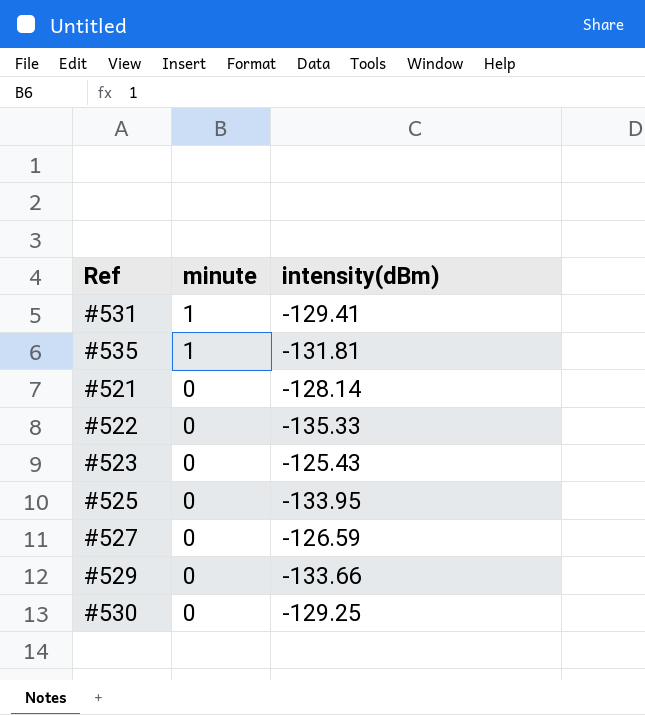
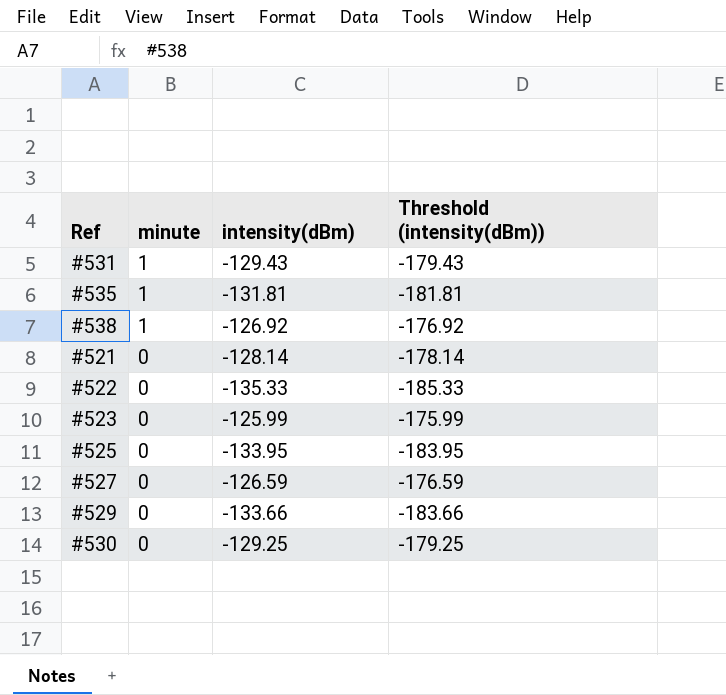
column Threshold (intensity(dBm)) | formula: none -> [intensity(dBm)] - 50
#531 | intensity(dBm): -129.41 -> -129.43
row #538: none -> 1 | -126.92 | -176.92
#523 | intensity(dBm): -125.43 -> -125.99

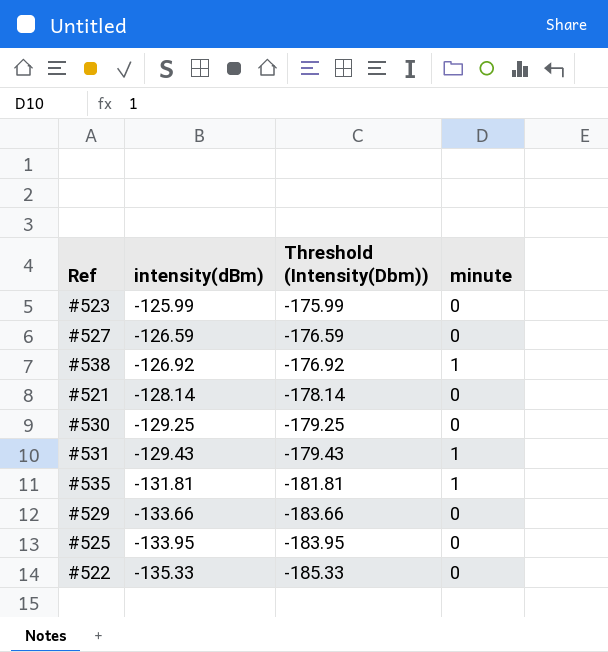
row order: minute descending -> intensity(dBm) descending
column name: Threshold (intensity(dBm)) -> Threshold (Intensity(Dbm))
column minute | position: 2 -> 4

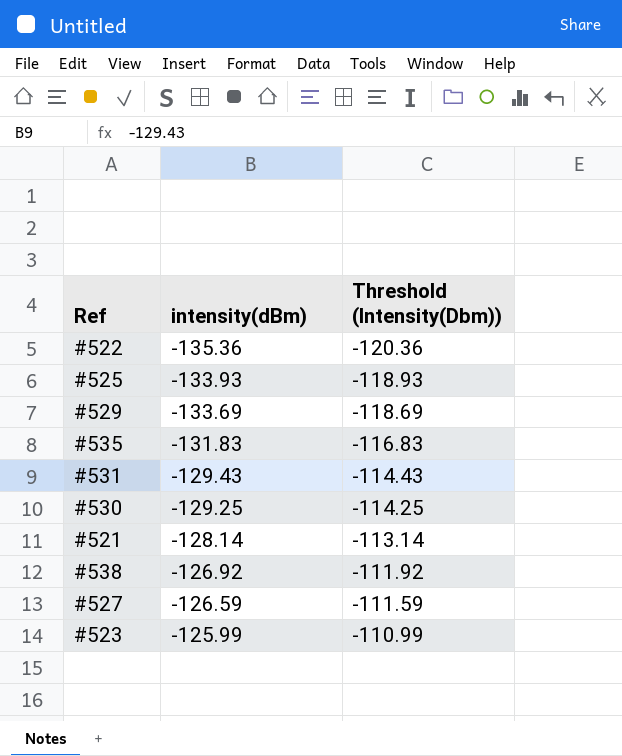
row order: intensity(dBm) descending -> intensity(dBm) ascending
column minute | position: 4 -> none
column Threshold (Intensity(Dbm)) | formula: [intensity(dBm)] - 50 -> [intensity(dBm)] + 15
#522 | intensity(dBm): -135.33 -> -135.36
#525 | intensity(dBm): -133.95 -> -133.93
#529 | intensity(dBm): -133.66 -> -133.69
#535 | intensity(dBm): -131.81 -> -131.83

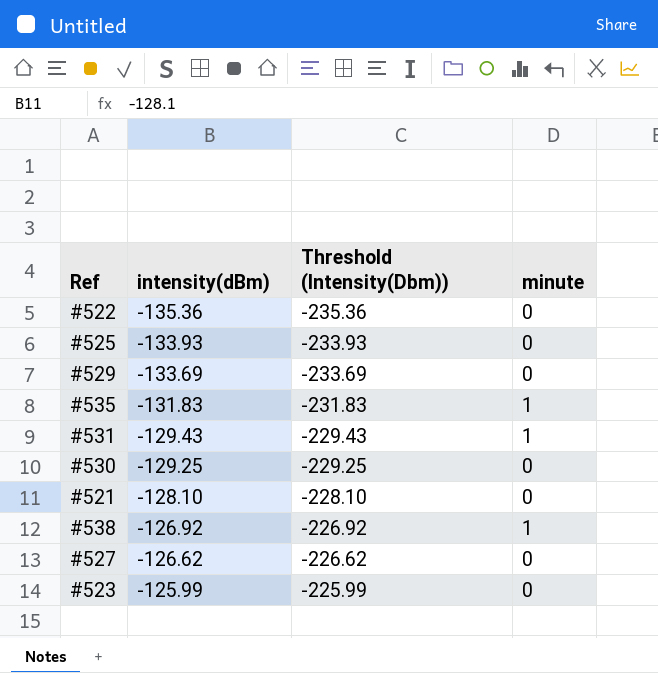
column Threshold (Intensity(Dbm)) | formula: [intensity(dBm)] + 15 -> [intensity(dBm)] - 100
column minute | position: none -> 4
#521 | intensity(dBm): -128.14 -> -128.10
#527 | intensity(dBm): -126.59 -> -126.62

